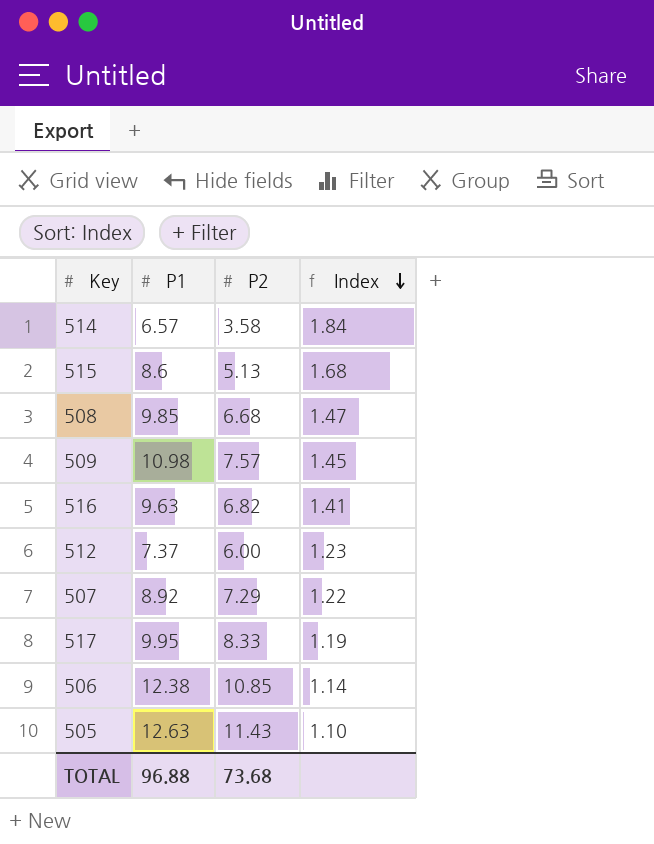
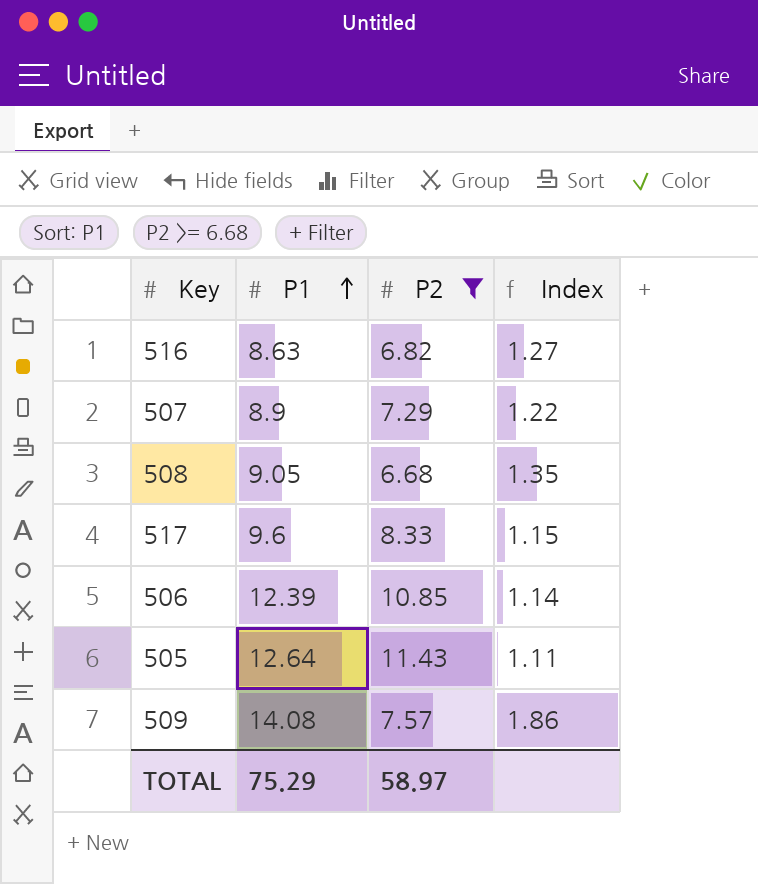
filter: none -> P2 >= 6.68
row order: Index descending -> P1 ascending
516 | P1: 9.63 -> 8.63
516 | Index: 1.41 -> 1.27
507 | P1: 8.92 -> 8.9
508 | P1: 9.85 -> 9.05
508 | Index: 1.47 -> 1.35
517 | P1: 9.95 -> 9.6
517 | Index: 1.19 -> 1.15
506 | P1: 12.38 -> 12.39
505 | P1: 12.63 -> 12.64
505 | Index: 1.10 -> 1.11
509 | P1: 10.98 -> 14.08
509 | Index: 1.45 -> 1.86
TOTAL | P1: 96.88 -> 75.29
TOTAL | P2: 73.68 -> 58.97

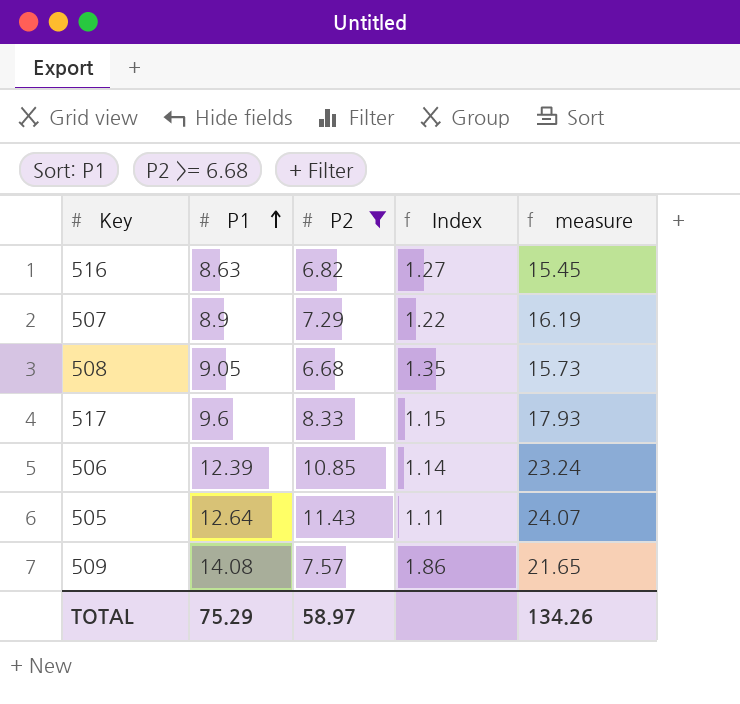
column measure | formula: none -> [P1] + [P2]

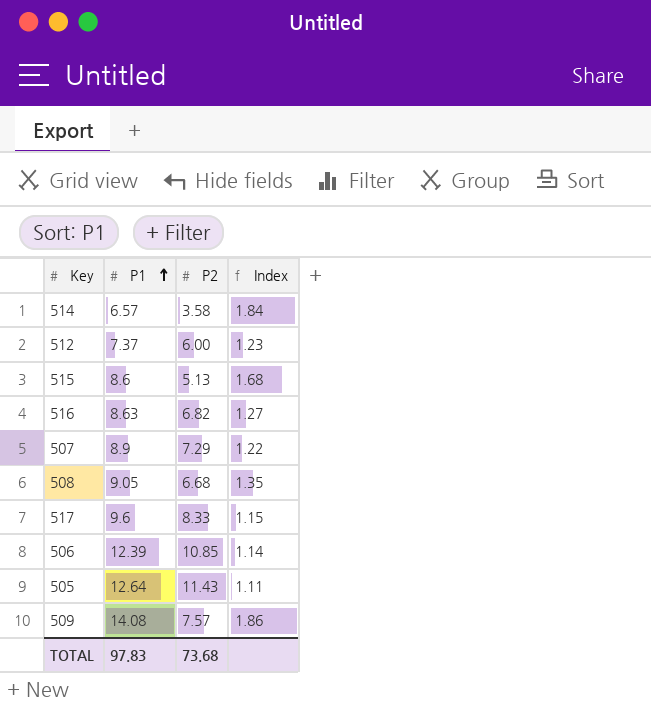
filter: P2 >= 6.68 -> none
column measure | formula: [P1] + [P2] -> none
TOTAL | P1: 75.29 -> 97.83
TOTAL | P2: 58.97 -> 73.68

